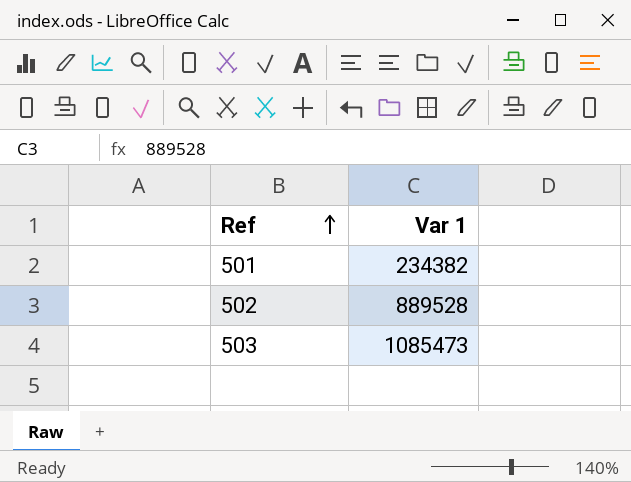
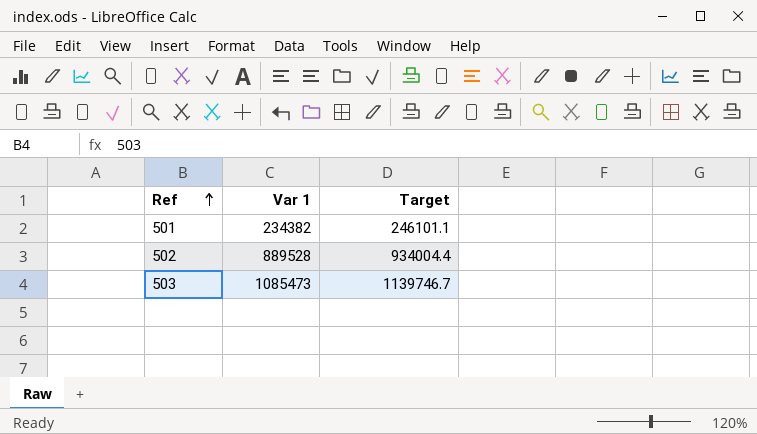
column Target | formula: none -> [Var 1] * 1.05

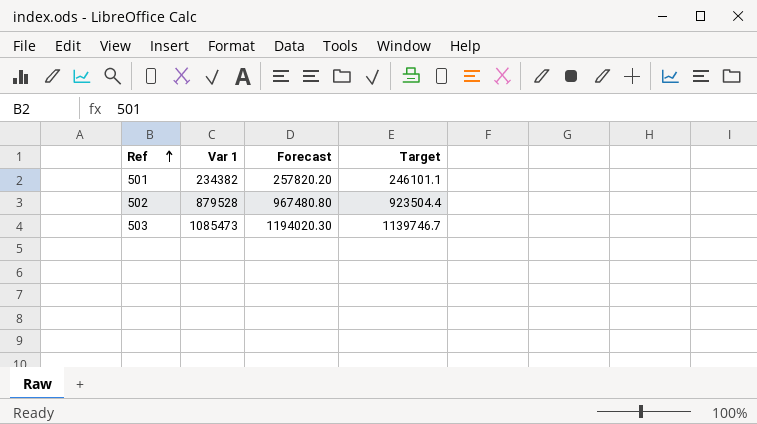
column Forecast | formula: none -> [Var 1] * 1.1
502 | Var 1: 889528 -> 879528
502 | Target: 934004.4 -> 923504.4

